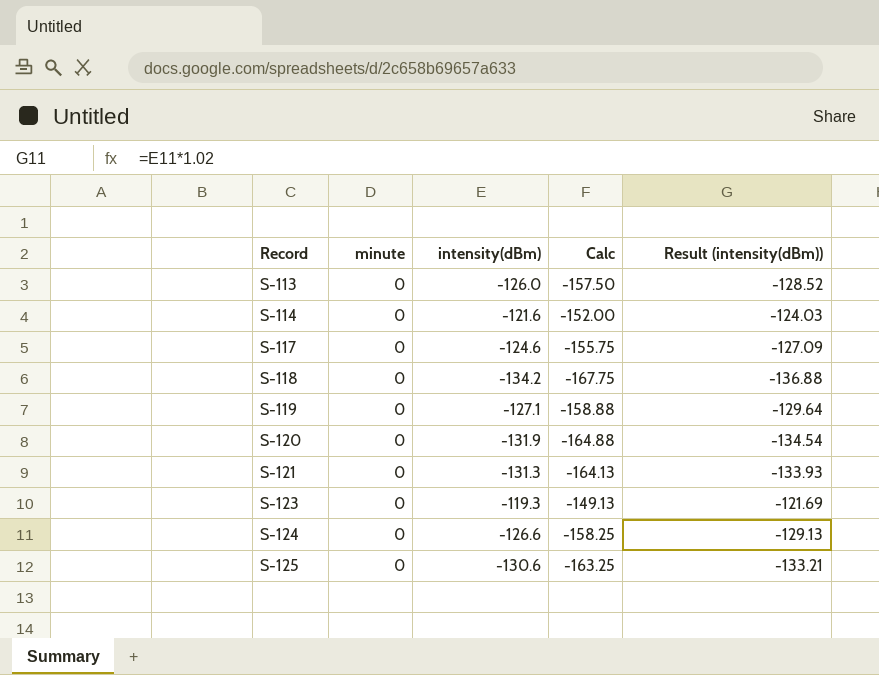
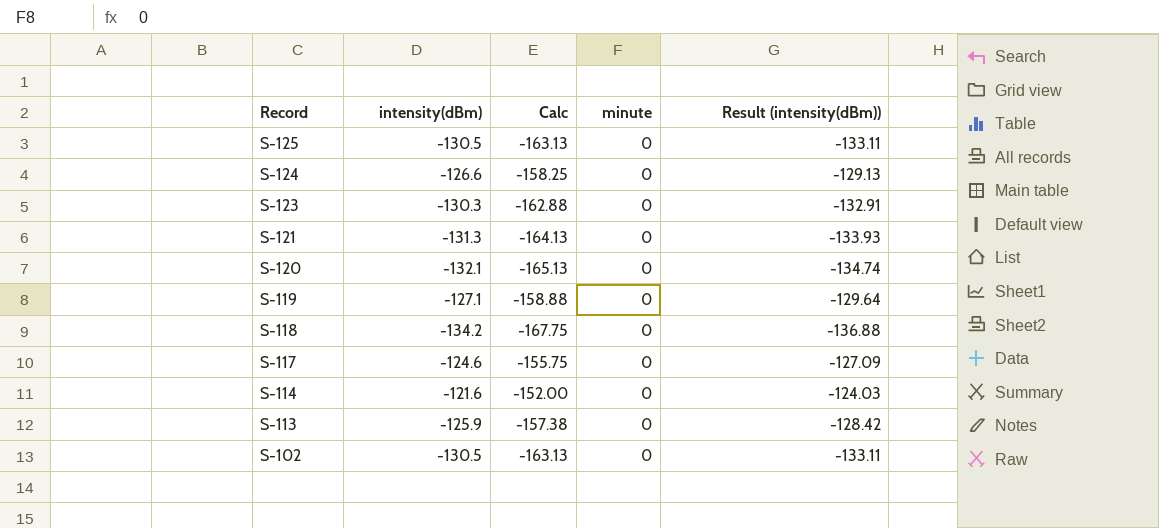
row order: Record ascending -> Record descending
column minute | position: 2 -> 4
S-125 | intensity(dBm): -130.6 -> -130.5
S-125 | Calc: -163.25 -> -163.13
S-125 | Result (intensity(dBm)): -133.21 -> -133.11
S-123 | intensity(dBm): -119.3 -> -130.3
S-123 | Calc: -149.13 -> -162.88
S-123 | Result (intensity(dBm)): -121.69 -> -132.91
S-120 | intensity(dBm): -131.9 -> -132.1
S-120 | Calc: -164.88 -> -165.13
S-120 | Result (intensity(dBm)): -134.54 -> -134.74
S-113 | intensity(dBm): -126.0 -> -125.9
S-113 | Calc: -157.50 -> -157.38
S-113 | Result (intensity(dBm)): -128.52 -> -128.42
row S-102: none -> -130.5 | -163.13 | 0 | -133.11

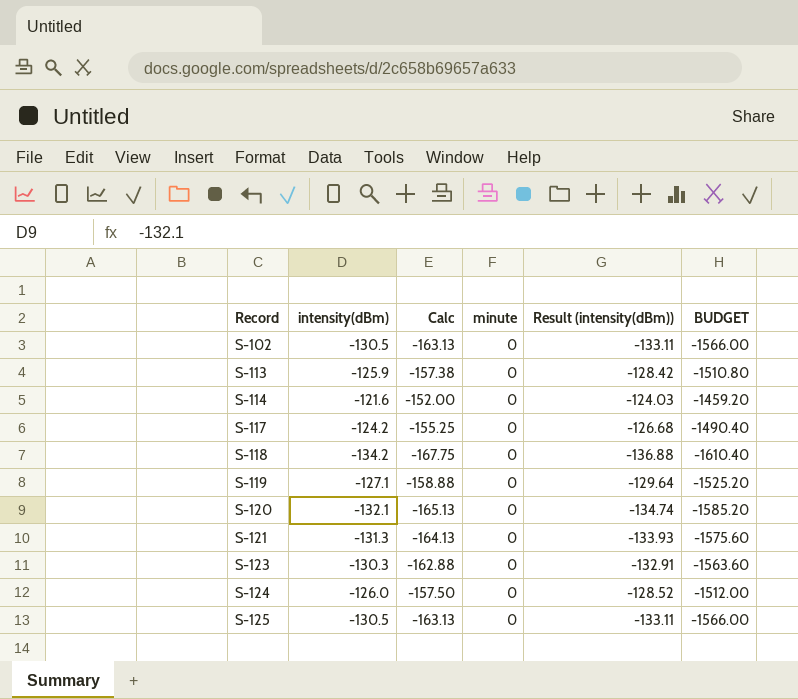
row order: Record descending -> Record ascending
column BUDGET | formula: none -> [intensity(dBm)] * 12
S-117 | intensity(dBm): -124.6 -> -124.2
S-117 | Calc: -155.75 -> -155.25
S-117 | Result (intensity(dBm)): -127.09 -> -126.68
S-124 | intensity(dBm): -126.6 -> -126.0
S-124 | Calc: -158.25 -> -157.50
S-124 | Result (intensity(dBm)): -129.13 -> -128.52

